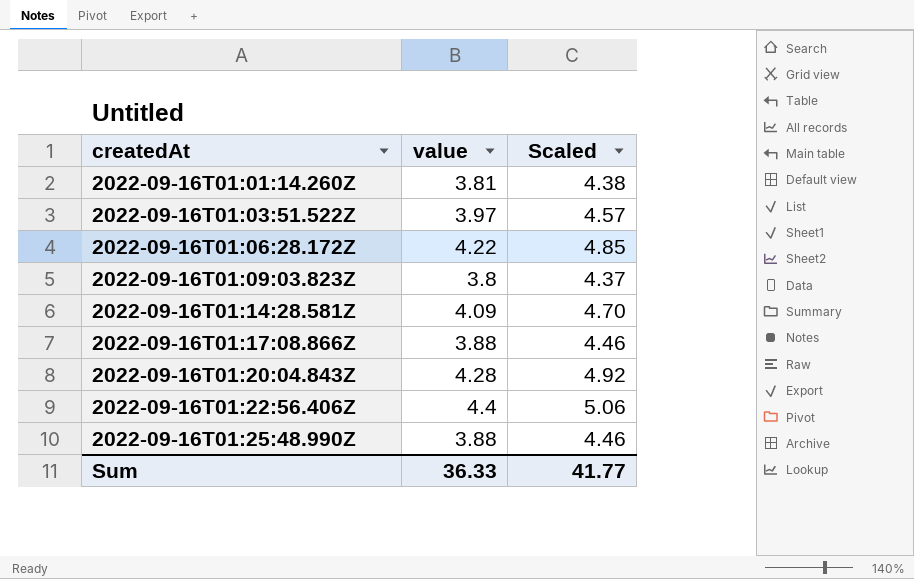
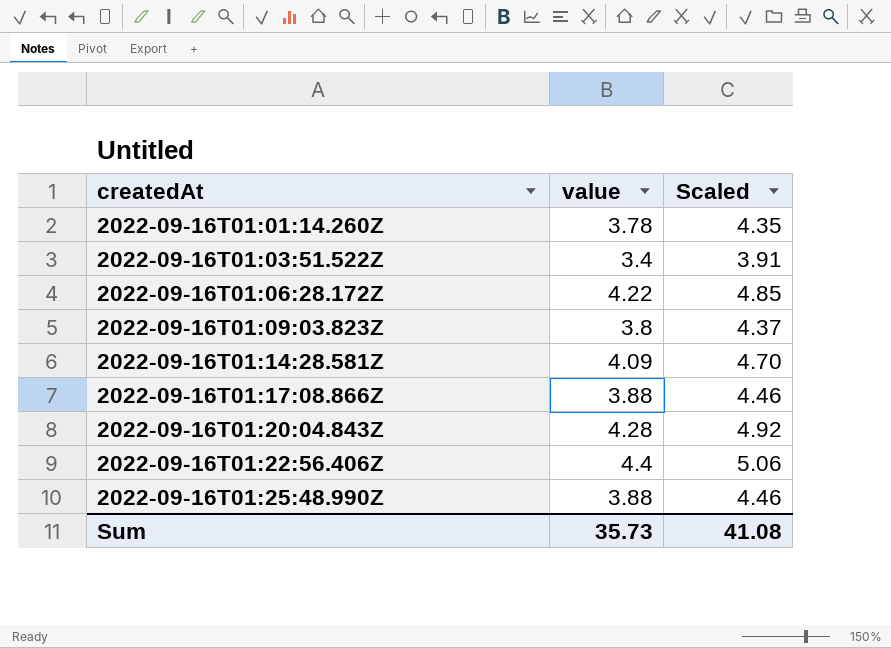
2022-09-16T01:01:14.260Z | value: 3.81 -> 3.78
2022-09-16T01:01:14.260Z | Scaled: 4.38 -> 4.35
2022-09-16T01:03:51.522Z | value: 3.97 -> 3.4
2022-09-16T01:03:51.522Z | Scaled: 4.57 -> 3.91
Sum | value: 36.33 -> 35.73
Sum | Scaled: 41.77 -> 41.08

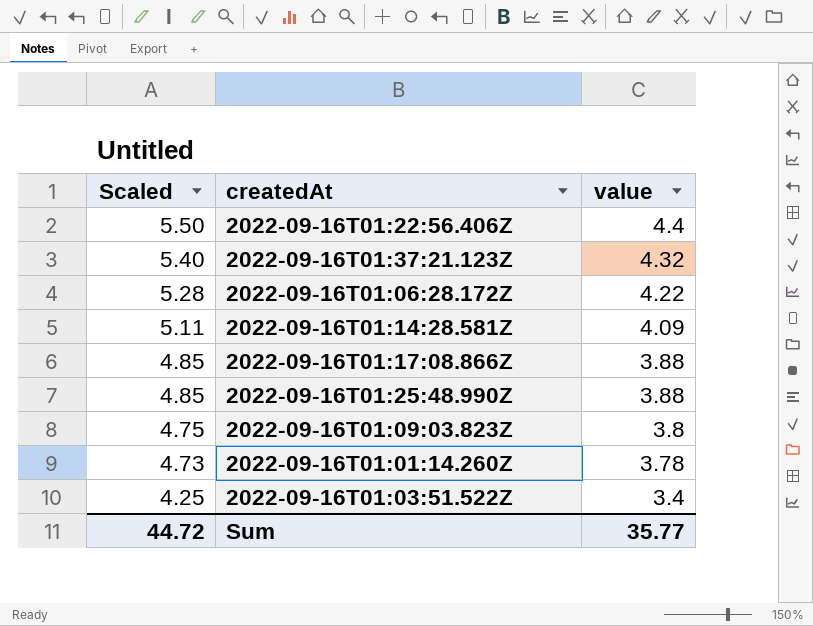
row order: createdAt ascending -> Scaled descending
column Scaled | formula: [value] * 1.15 -> [value] * 1.25
column Scaled | position: 3 -> 1
row 2022-09-16T01:20:04.843Z: 4.28 | 4.92 -> none
row 2022-09-16T01:37:21.123Z: none -> 5.40 | 4.32
Sum | Scaled: 41.08 -> 44.72
Sum | value: 35.73 -> 35.77

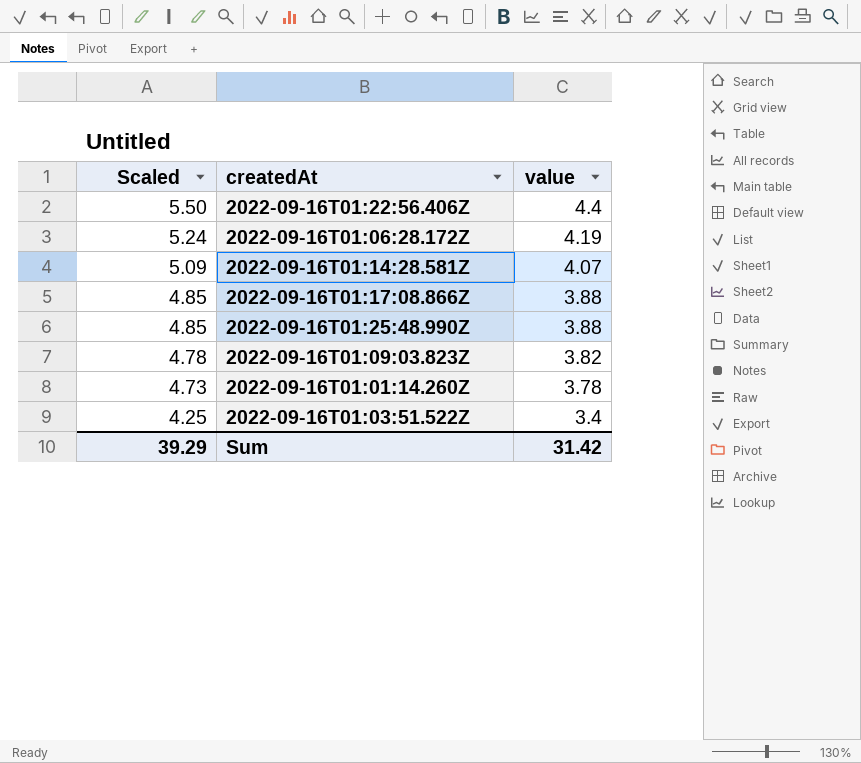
row 2022-09-16T01:37:21.123Z: 5.40 | 4.32 -> none
2022-09-16T01:06:28.172Z | Scaled: 5.28 -> 5.24
2022-09-16T01:06:28.172Z | value: 4.22 -> 4.19
2022-09-16T01:14:28.581Z | Scaled: 5.11 -> 5.09
2022-09-16T01:14:28.581Z | value: 4.09 -> 4.07
2022-09-16T01:09:03.823Z | Scaled: 4.75 -> 4.78
2022-09-16T01:09:03.823Z | value: 3.8 -> 3.82
Sum | Scaled: 44.72 -> 39.29
Sum | value: 35.77 -> 31.42

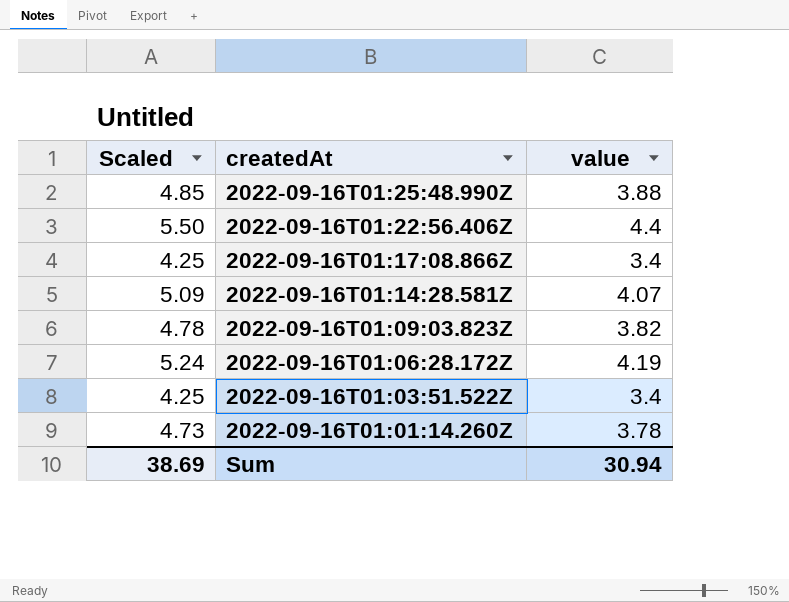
row order: Scaled descending -> createdAt descending
2022-09-16T01:17:08.866Z | Scaled: 4.85 -> 4.25
2022-09-16T01:17:08.866Z | value: 3.88 -> 3.4
Sum | Scaled: 39.29 -> 38.69
Sum | value: 31.42 -> 30.94

